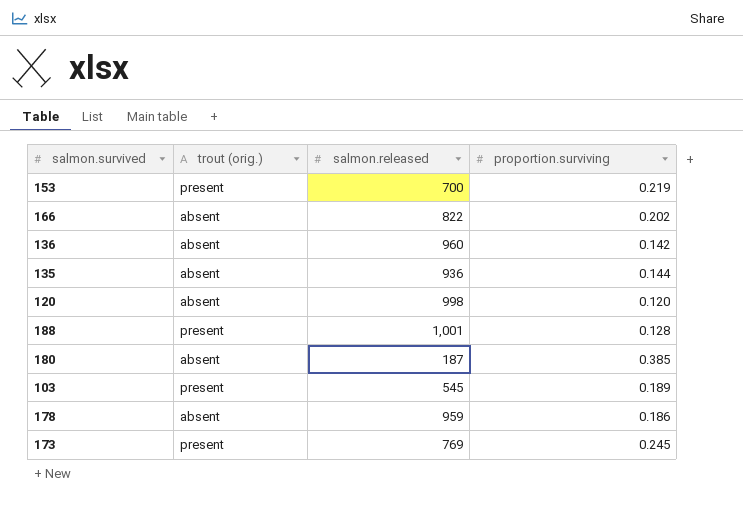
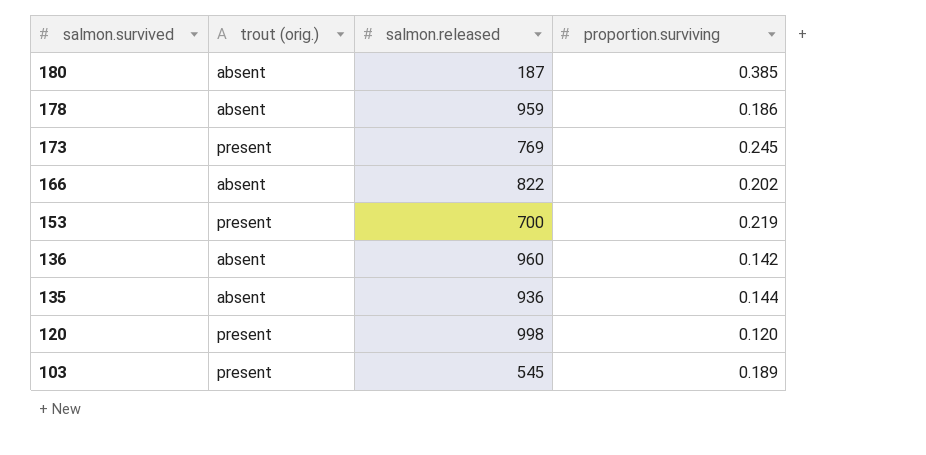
row order: none -> salmon.survived descending
row 188: present | 1,001 | 0.128 -> none
120 | trout (orig.): absent -> present

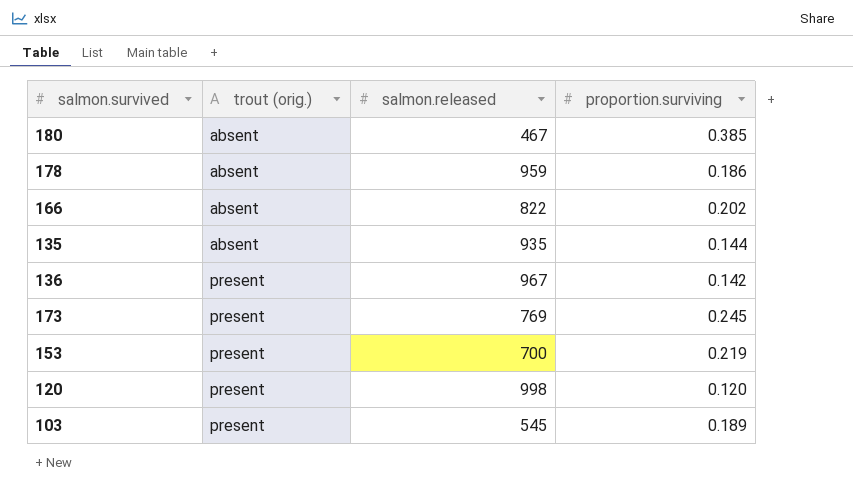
row order: salmon.survived descending -> trout (orig.) ascending
180 | salmon.released: 187 -> 467
135 | salmon.released: 936 -> 935
136 | trout (orig.): absent -> present
136 | salmon.released: 960 -> 967

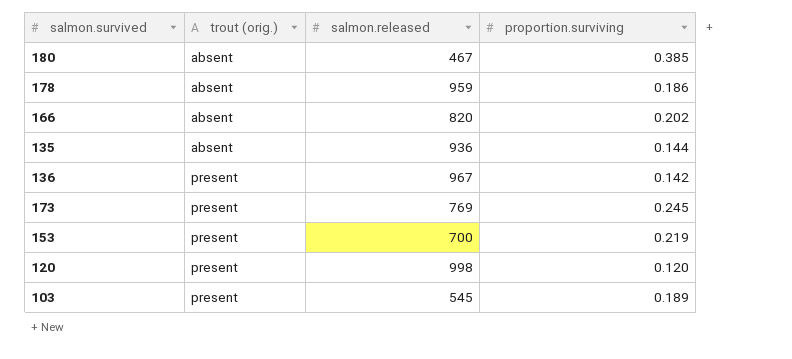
166 | salmon.released: 822 -> 820
135 | salmon.released: 935 -> 936

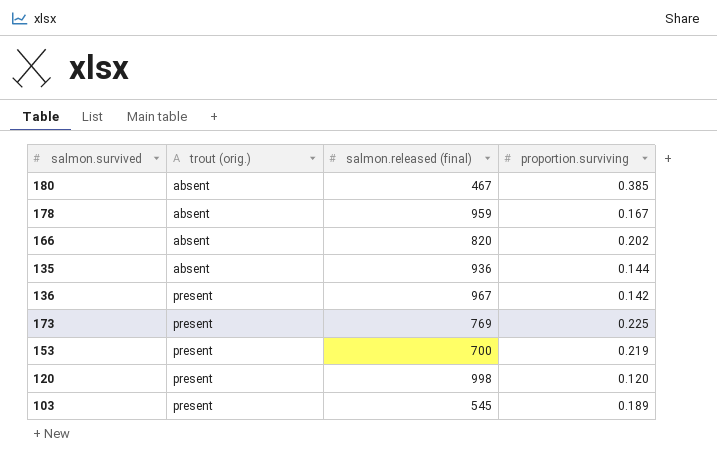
column name: salmon.released -> salmon.released (final)
178 | proportion.surviving: 0.186 -> 0.167
173 | proportion.surviving: 0.245 -> 0.225

